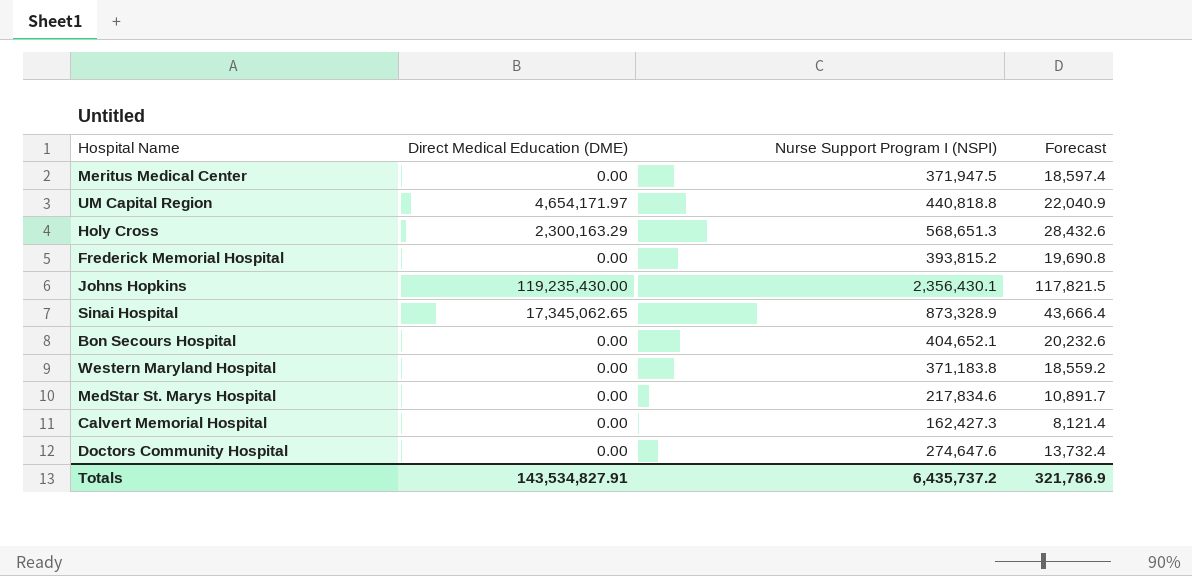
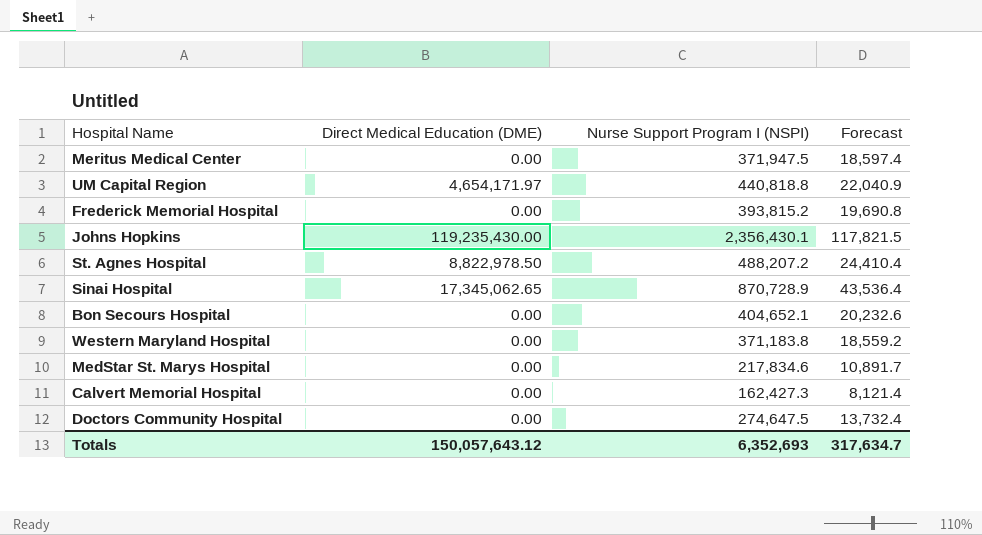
row Holy Cross: 2,300,163.29 | 568,651.3 | 28,432.6 -> none
row St. Agnes Hospital: none -> 8,822,978.50 | 488,207.2 | 24,410.4
Sinai Hospital | Nurse Support Program I (NSPI): 873,328.9 -> 870,728.9
Sinai Hospital | Forecast: 43,666.4 -> 43,536.4
Doctors Community Hospital | Nurse Support Program I (NSPI): 274,647.6 -> 274,647.5
Totals | Direct Medical Education (DME): 143,534,827.91 -> 150,057,643.12
Totals | Nurse Support Program I (NSPI): 6,435,737.2 -> 6,352,693
Totals | Forecast: 321,786.9 -> 317,634.7

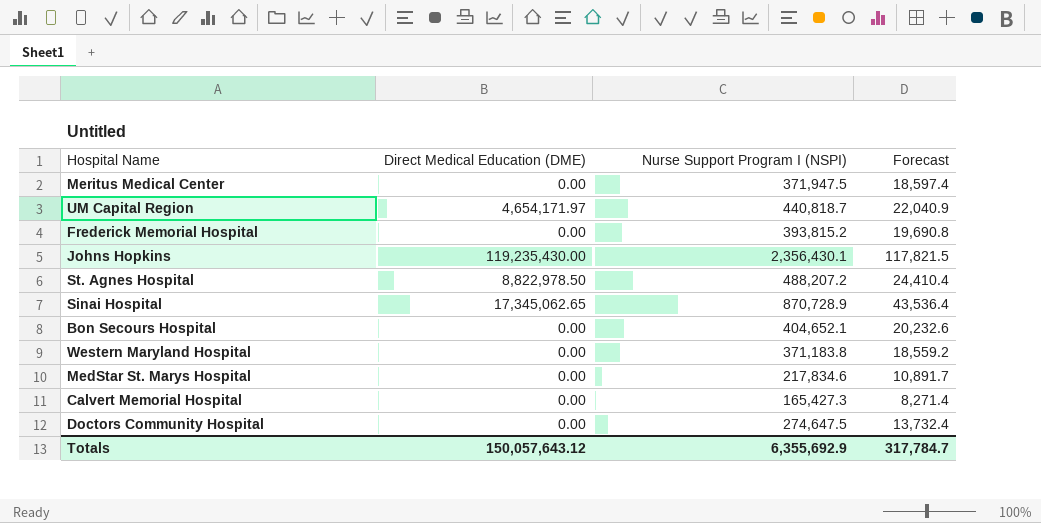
UM Capital Region | Nurse Support Program I (NSPI): 440,818.8 -> 440,818.7
Calvert Memorial Hospital | Nurse Support Program I (NSPI): 162,427.3 -> 165,427.3
Calvert Memorial Hospital | Forecast: 8,121.4 -> 8,271.4
Totals | Nurse Support Program I (NSPI): 6,352,693 -> 6,355,692.9
Totals | Forecast: 317,634.7 -> 317,784.7

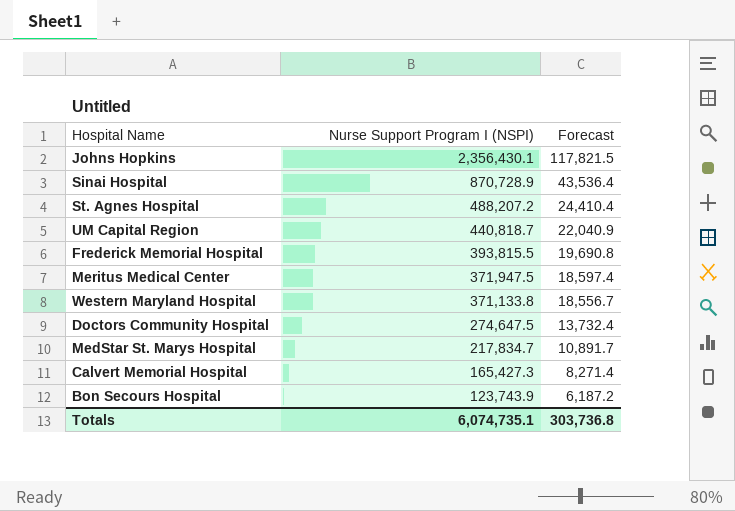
row order: none -> Nurse Support Program I (NSPI) descending
column Direct Medical Education (DME) | position: 2 -> none
Frederick Memorial Hospital | Nurse Support Program I (NSPI): 393,815.2 -> 393,815.5
Western Maryland Hospital | Nurse Support Program I (NSPI): 371,183.8 -> 371,133.8
Western Maryland Hospital | Forecast: 18,559.2 -> 18,556.7
MedStar St. Marys Hospital | Nurse Support Program I (NSPI): 217,834.6 -> 217,834.7
Bon Secours Hospital | Nurse Support Program I (NSPI): 404,652.1 -> 123,743.9
Bon Secours Hospital | Forecast: 20,232.6 -> 6,187.2
Totals | Nurse Support Program I (NSPI): 6,355,692.9 -> 6,074,735.1
Totals | Forecast: 317,784.7 -> 303,736.8

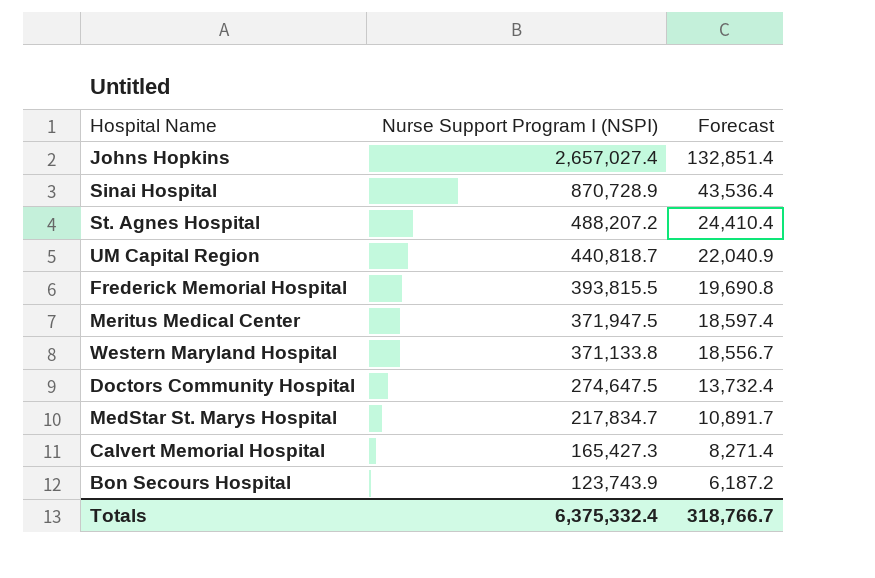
Johns Hopkins | Nurse Support Program I (NSPI): 2,356,430.1 -> 2,657,027.4
Johns Hopkins | Forecast: 117,821.5 -> 132,851.4
Totals | Nurse Support Program I (NSPI): 6,074,735.1 -> 6,375,332.4
Totals | Forecast: 303,736.8 -> 318,766.7

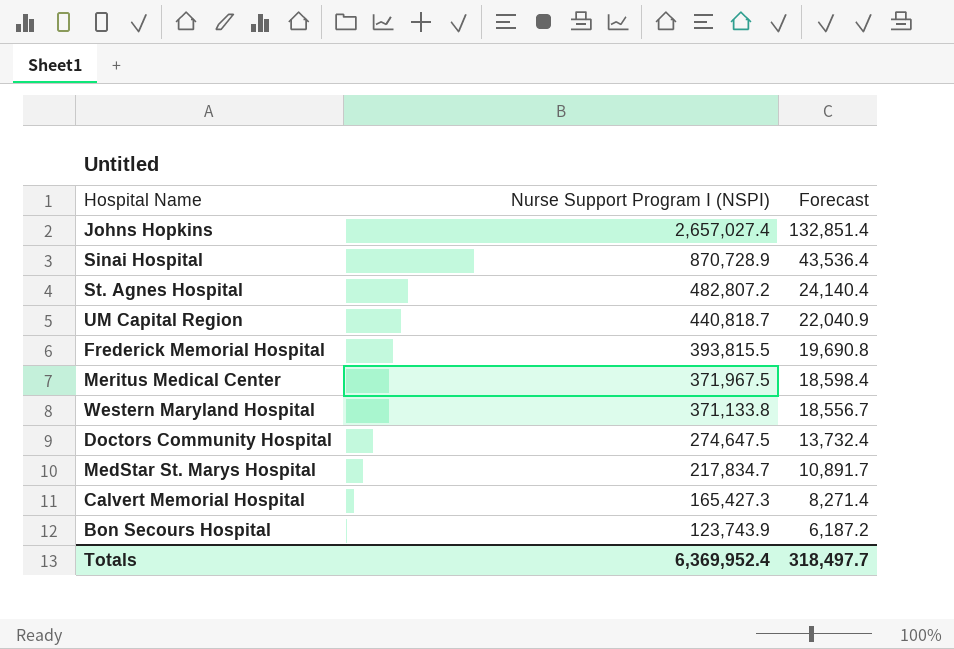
St. Agnes Hospital | Nurse Support Program I (NSPI): 488,207.2 -> 482,807.2
St. Agnes Hospital | Forecast: 24,410.4 -> 24,140.4
Meritus Medical Center | Nurse Support Program I (NSPI): 371,947.5 -> 371,967.5
Meritus Medical Center | Forecast: 18,597.4 -> 18,598.4
Totals | Nurse Support Program I (NSPI): 6,375,332.4 -> 6,369,952.4
Totals | Forecast: 318,766.7 -> 318,497.7

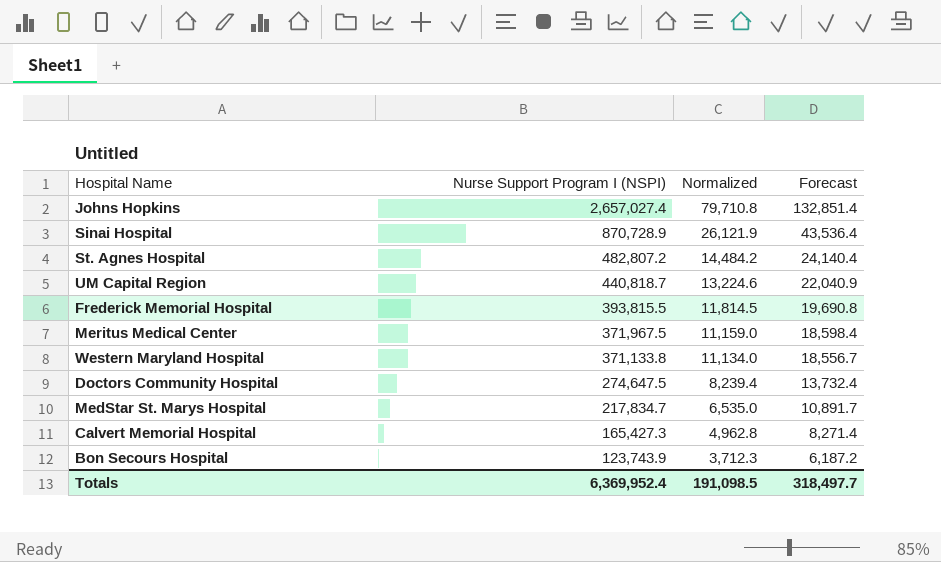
column Normalized | formula: none -> [Nurse Support Program I (NSPI)] * 0.03

